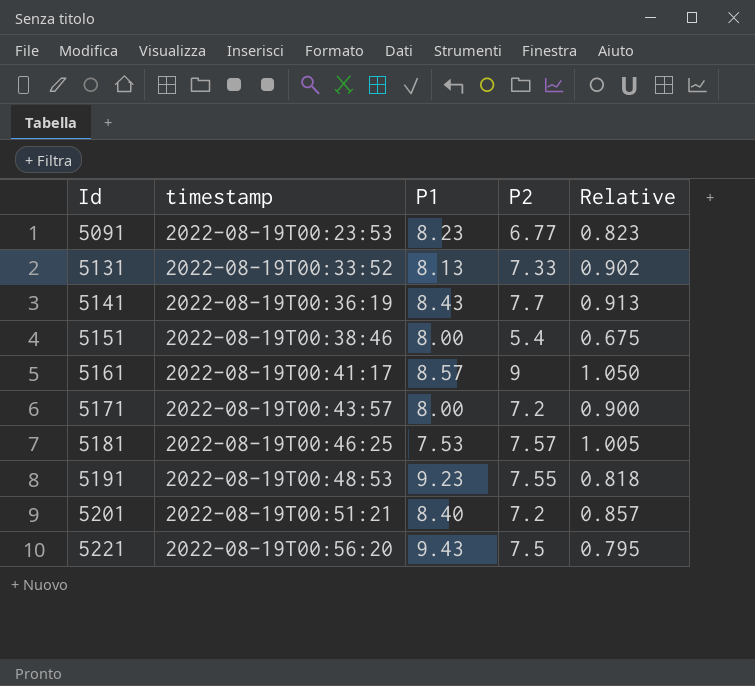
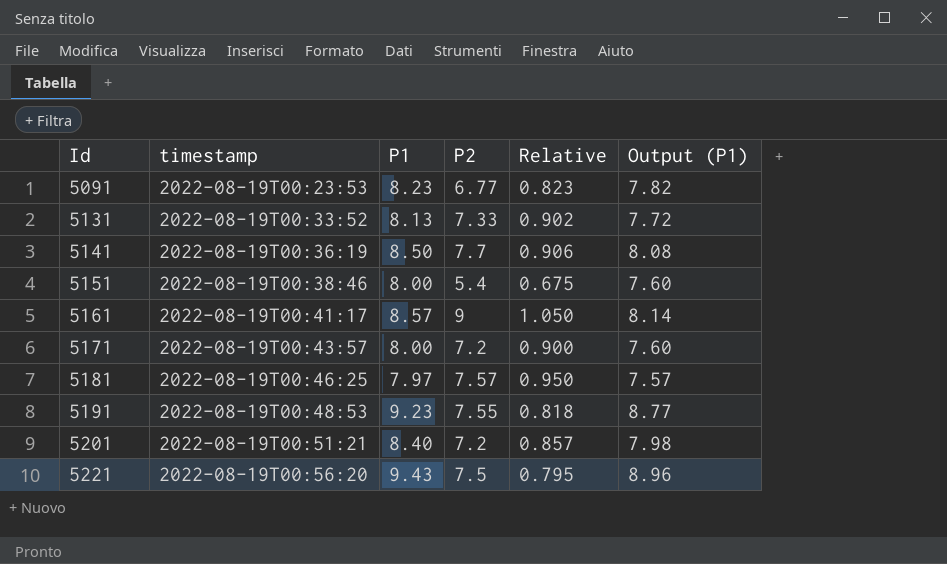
column Output (P1) | formula: none -> [P1] * 0.95
5141 | P1: 8.43 -> 8.50
5141 | Relative: 0.913 -> 0.906
5181 | P1: 7.53 -> 7.97
5181 | Relative: 1.005 -> 0.950

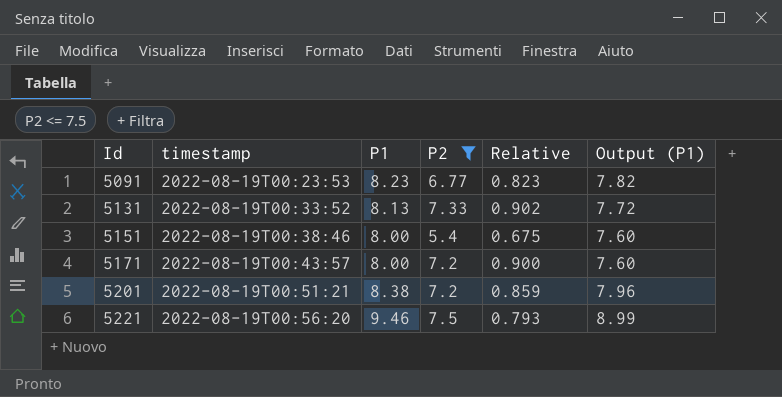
filter: none -> P2 <= 7.5
5201 | P1: 8.40 -> 8.38
5201 | Relative: 0.857 -> 0.859
5201 | Output (P1): 7.98 -> 7.96
5221 | P1: 9.43 -> 9.46
5221 | Relative: 0.795 -> 0.793
5221 | Output (P1): 8.96 -> 8.99

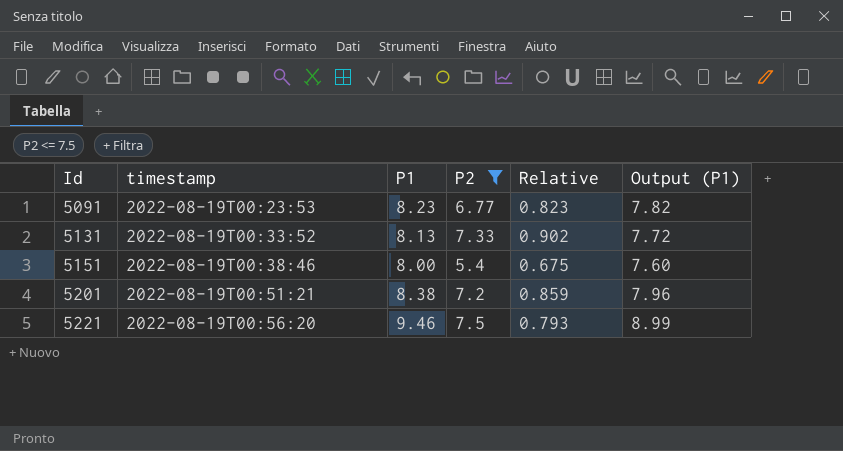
row 5171: 2022-08-19T00:43:57 | 8.00 | 7.2 | 0.900 | 7.60 -> none

